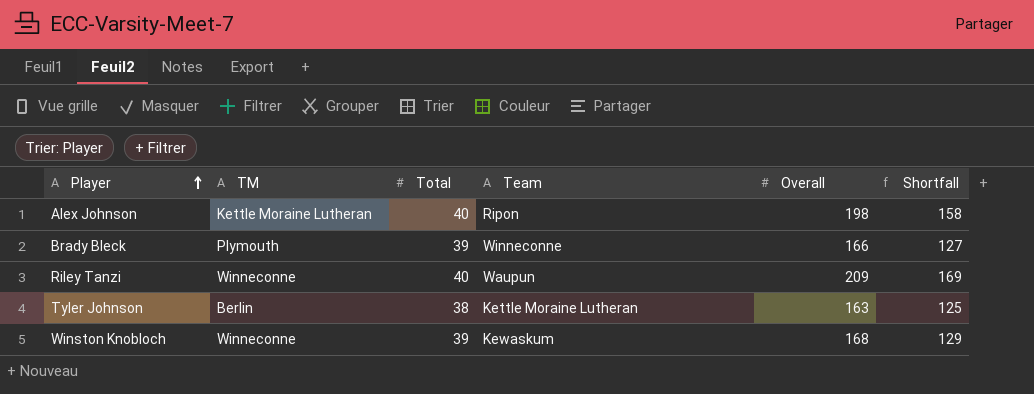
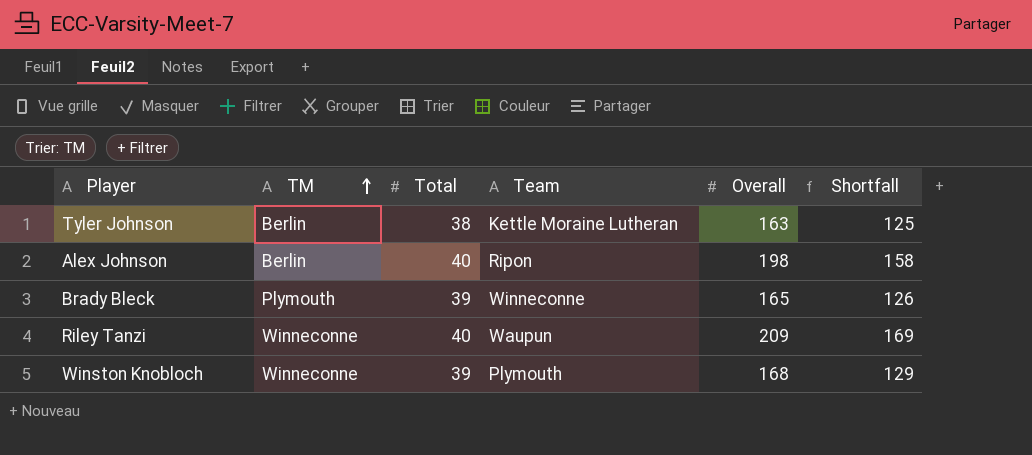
row order: Player ascending -> TM ascending
Alex Johnson | TM: Kettle Moraine Lutheran -> Berlin
Brady Bleck | Overall: 166 -> 165
Brady Bleck | Shortfall: 127 -> 126
Winston Knobloch | Team: Kewaskum -> Plymouth

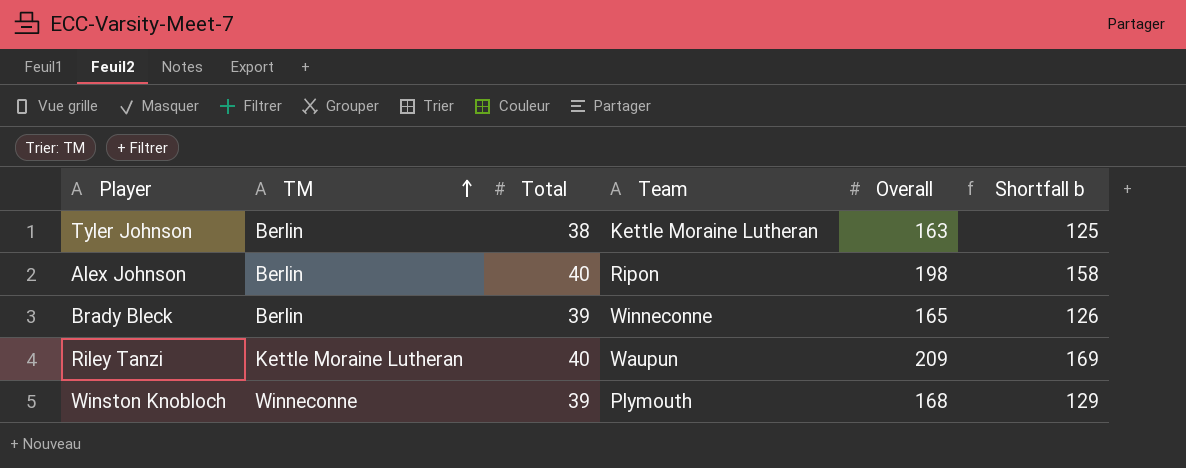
column name: Shortfall -> Shortfall b
Brady Bleck | TM: Plymouth -> Berlin
Riley Tanzi | TM: Winneconne -> Kettle Moraine Lutheran

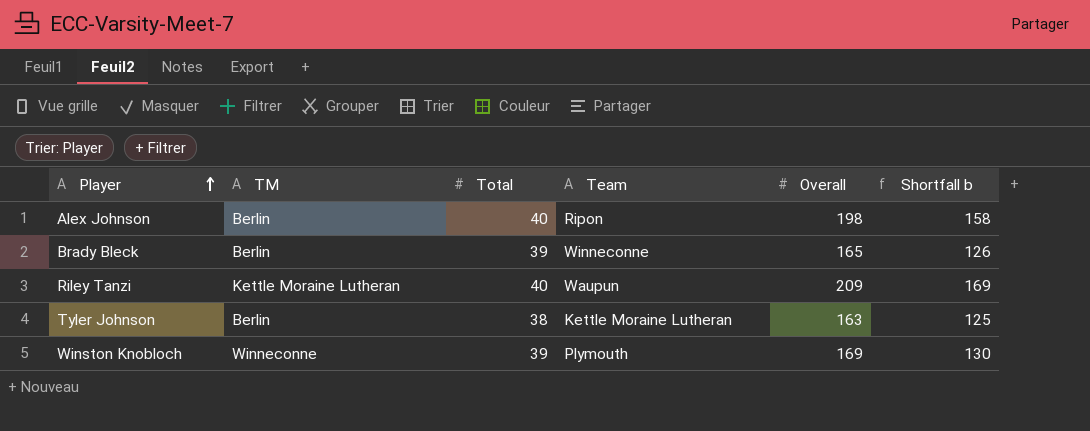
row order: TM ascending -> Player ascending
Winston Knobloch | Overall: 168 -> 169
Winston Knobloch | Shortfall b: 129 -> 130

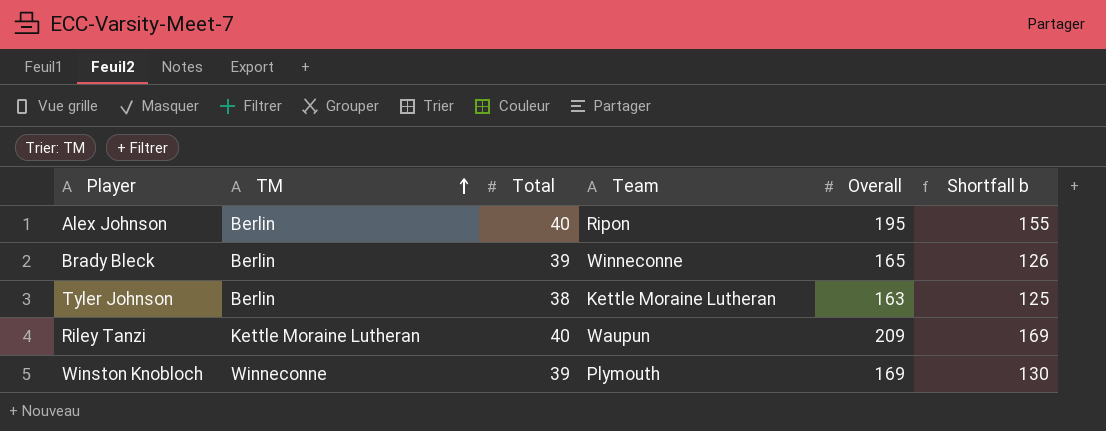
row order: Player ascending -> TM ascending
Alex Johnson | Overall: 198 -> 195
Alex Johnson | Shortfall b: 158 -> 155

